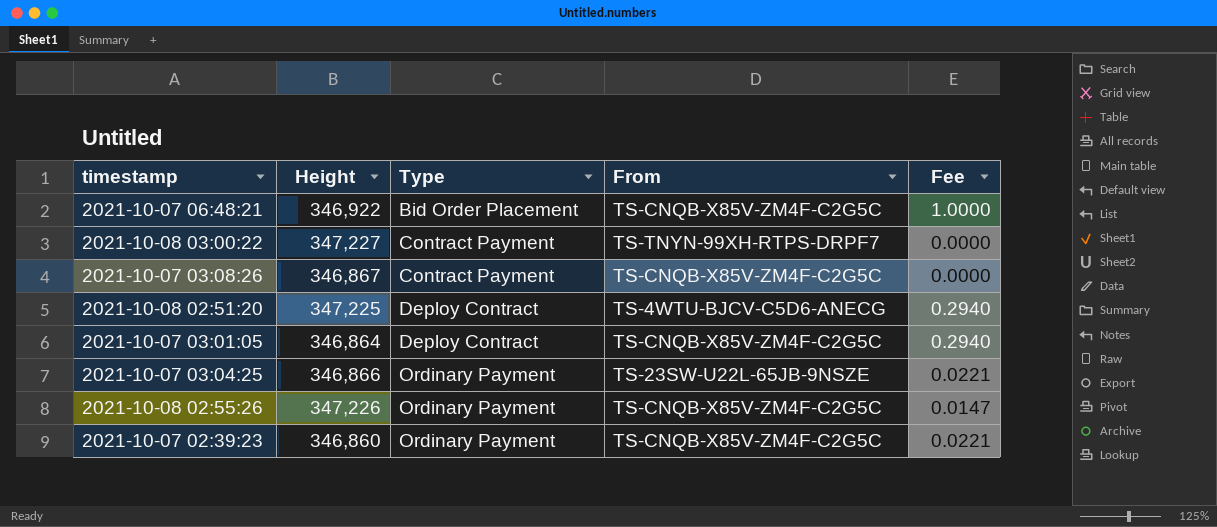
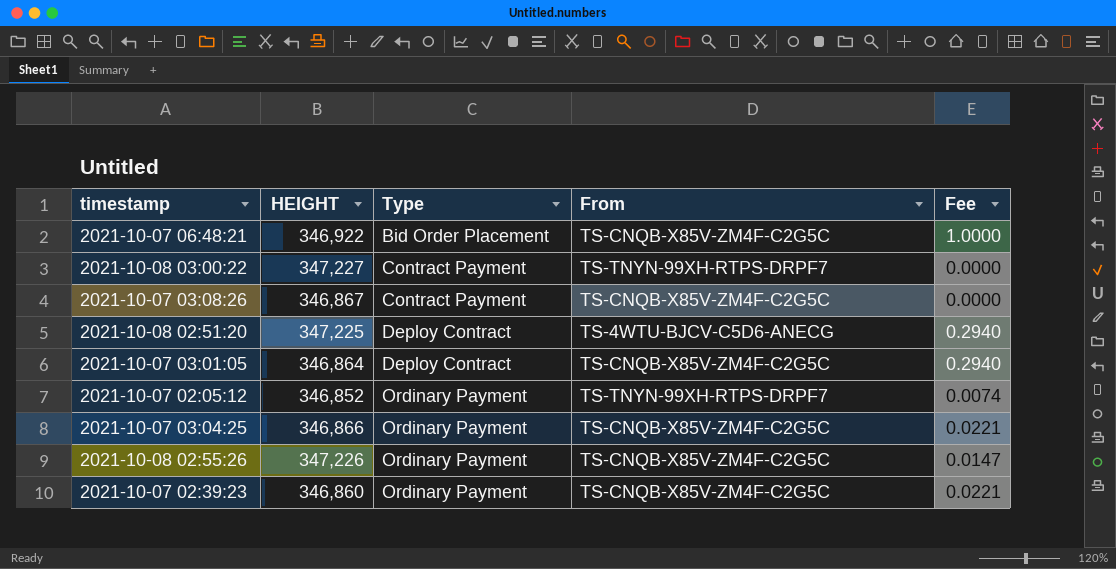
column name: Height -> HEIGHT
row 2021-10-07 02:05:12: none -> 346,852 | Ordinary Payment | TS-TNYN-99XH-RTPS-DRPF7 | 0.0074
2021-10-07 03:04:25 | From: TS-23SW-U22L-65JB-9NSZE -> TS-CNQB-X85V-ZM4F-C2G5C

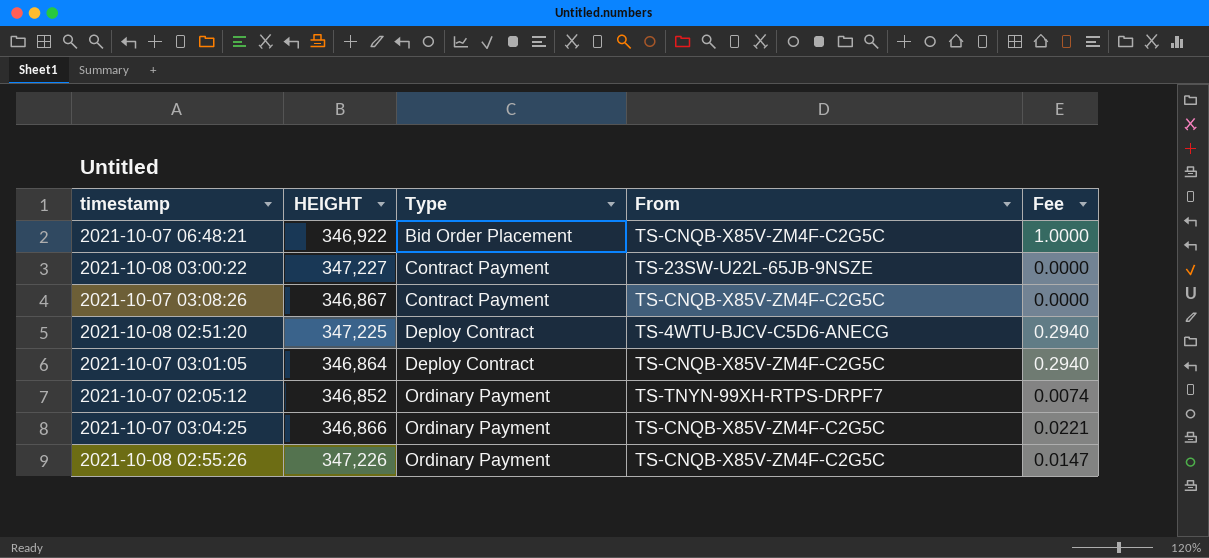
row 2021-10-07 02:39:23: 346,860 | Ordinary Payment | TS-CNQB-X85V-ZM4F-C2G5C | 0.0221 -> none
2021-10-08 03:00:22 | From: TS-TNYN-99XH-RTPS-DRPF7 -> TS-23SW-U22L-65JB-9NSZE

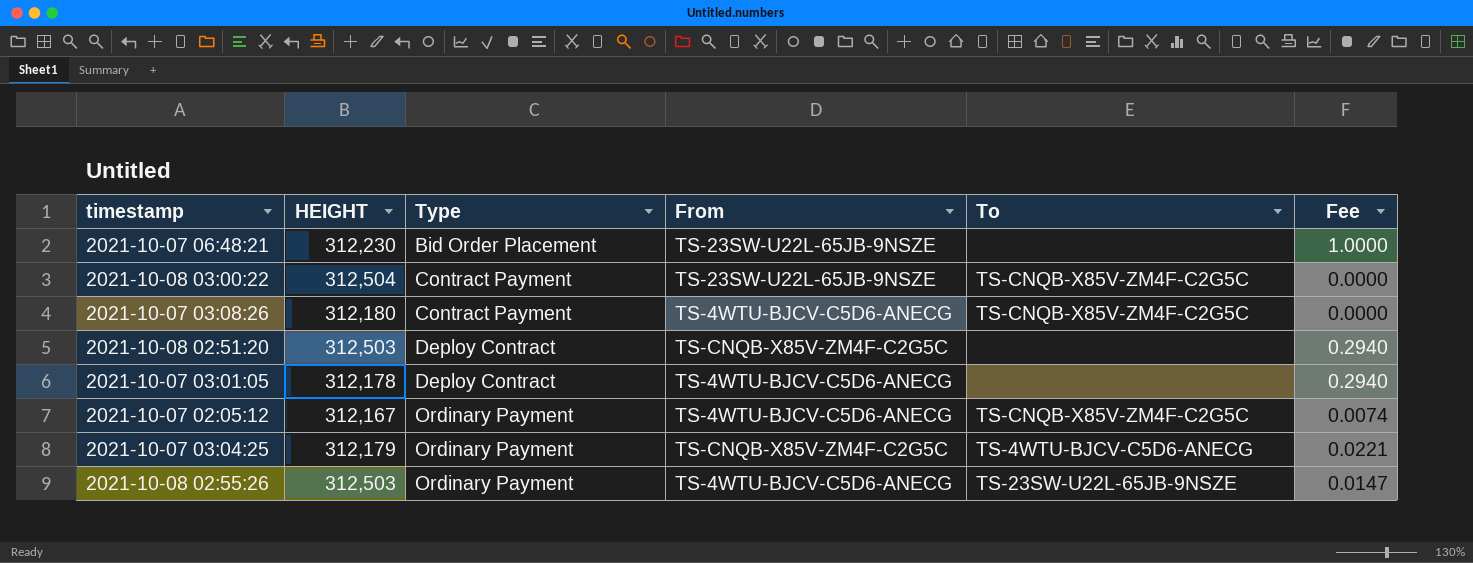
column To | position: none -> 5
2021-10-07 06:48:21 | HEIGHT: 346,922 -> 312,230
2021-10-07 06:48:21 | From: TS-CNQB-X85V-ZM4F-C2G5C -> TS-23SW-U22L-65JB-9NSZE
2021-10-08 03:00:22 | HEIGHT: 347,227 -> 312,504
2021-10-07 03:08:26 | HEIGHT: 346,867 -> 312,180
2021-10-07 03:08:26 | From: TS-CNQB-X85V-ZM4F-C2G5C -> TS-4WTU-BJCV-C5D6-ANECG
2021-10-08 02:51:20 | HEIGHT: 347,225 -> 312,503
2021-10-08 02:51:20 | From: TS-4WTU-BJCV-C5D6-ANECG -> TS-CNQB-X85V-ZM4F-C2G5C
2021-10-07 03:01:05 | HEIGHT: 346,864 -> 312,178
2021-10-07 03:01:05 | From: TS-CNQB-X85V-ZM4F-C2G5C -> TS-4WTU-BJCV-C5D6-ANECG
2021-10-07 02:05:12 | HEIGHT: 346,852 -> 312,167
2021-10-07 02:05:12 | From: TS-TNYN-99XH-RTPS-DRPF7 -> TS-4WTU-BJCV-C5D6-ANECG
2021-10-07 03:04:25 | HEIGHT: 346,866 -> 312,179
2021-10-08 02:55:26 | HEIGHT: 347,226 -> 312,503
2021-10-08 02:55:26 | From: TS-CNQB-X85V-ZM4F-C2G5C -> TS-4WTU-BJCV-C5D6-ANECG

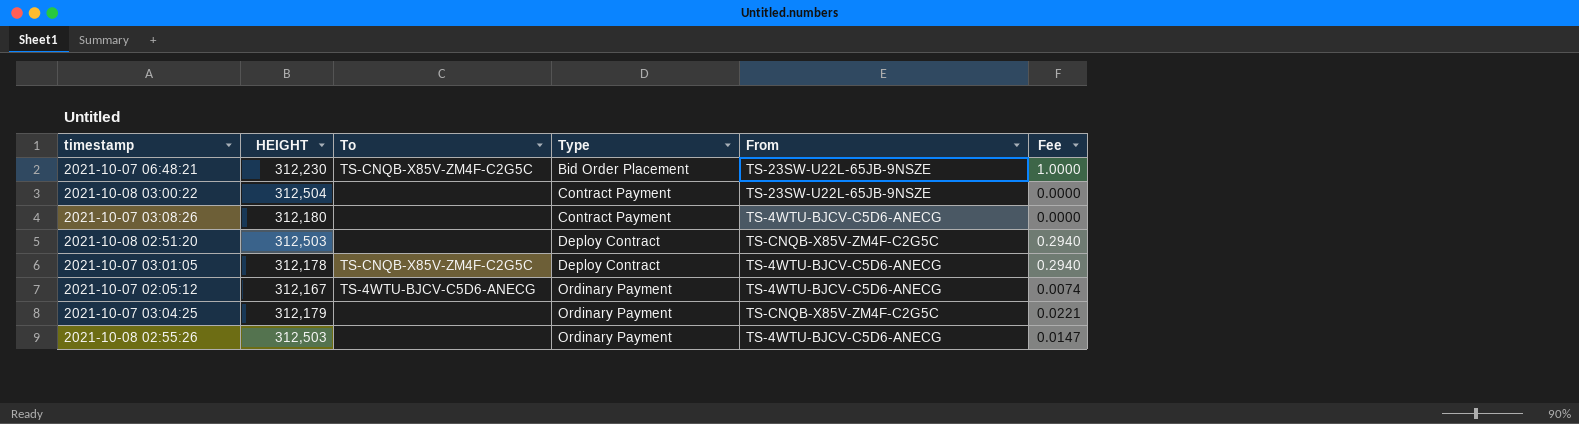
column To | position: 5 -> 3
2021-10-07 06:48:21 | To: none -> TS-CNQB-X85V-ZM4F-C2G5C
2021-10-08 03:00:22 | To: TS-CNQB-X85V-ZM4F-C2G5C -> none
2021-10-07 03:08:26 | To: TS-CNQB-X85V-ZM4F-C2G5C -> none
2021-10-07 03:01:05 | To: none -> TS-CNQB-X85V-ZM4F-C2G5C
2021-10-07 02:05:12 | To: TS-CNQB-X85V-ZM4F-C2G5C -> TS-4WTU-BJCV-C5D6-ANECG
2021-10-07 03:04:25 | To: TS-4WTU-BJCV-C5D6-ANECG -> none
2021-10-08 02:55:26 | To: TS-23SW-U22L-65JB-9NSZE -> none

